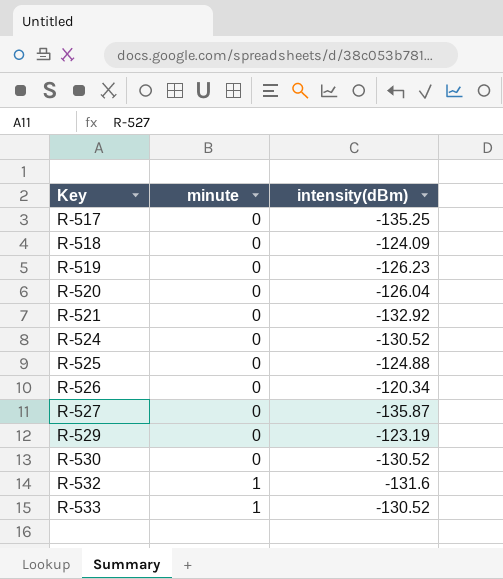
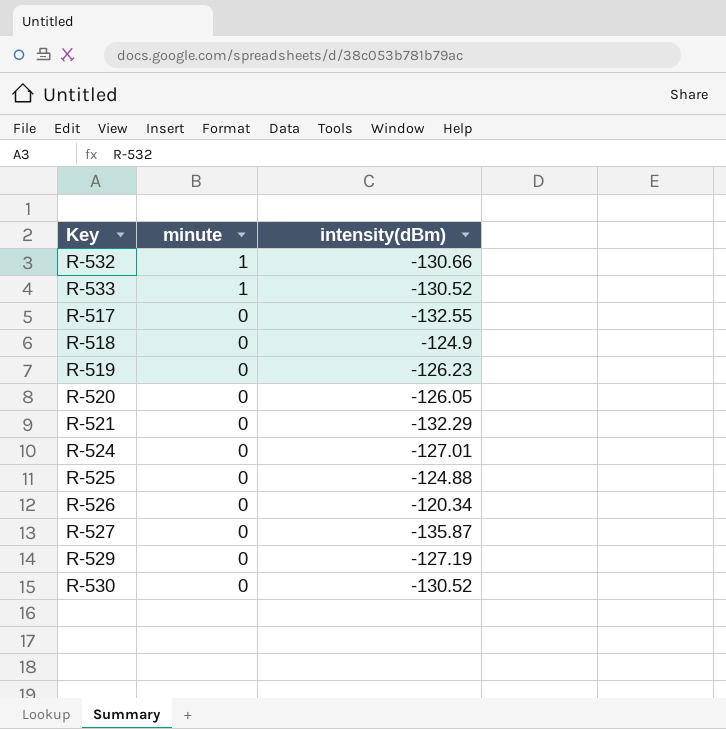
row order: Key ascending -> minute descending
R-532 | intensity(dBm): -131.6 -> -130.66
R-517 | intensity(dBm): -135.25 -> -132.55
R-518 | intensity(dBm): -124.09 -> -124.9
R-520 | intensity(dBm): -126.04 -> -126.05
R-521 | intensity(dBm): -132.92 -> -132.29
R-524 | intensity(dBm): -130.52 -> -127.01
R-529 | intensity(dBm): -123.19 -> -127.19

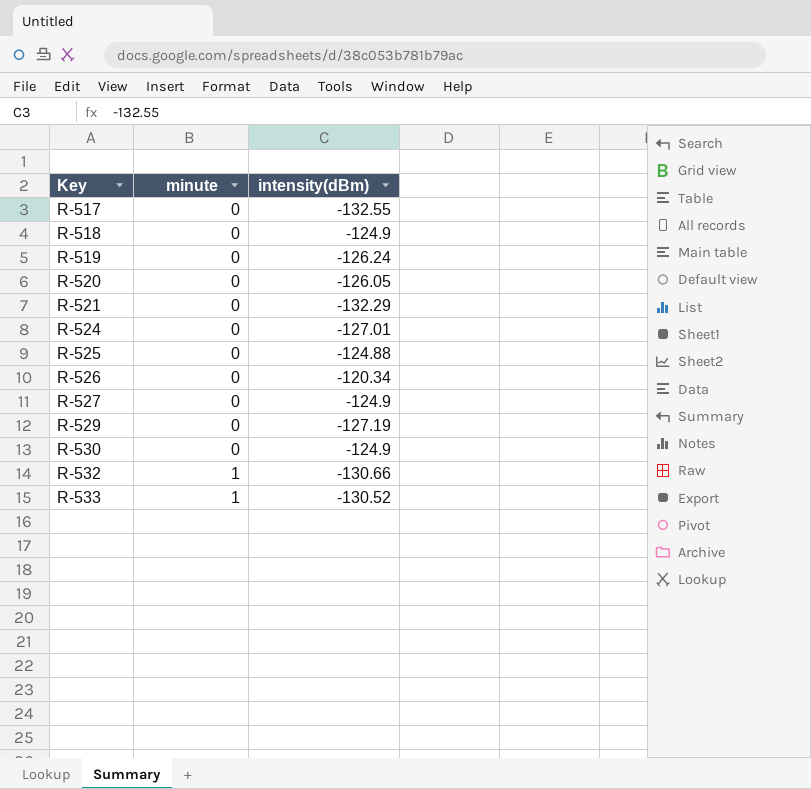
row order: minute descending -> Key ascending
R-519 | intensity(dBm): -126.23 -> -126.24
R-527 | intensity(dBm): -135.87 -> -124.9
R-530 | intensity(dBm): -130.52 -> -124.9

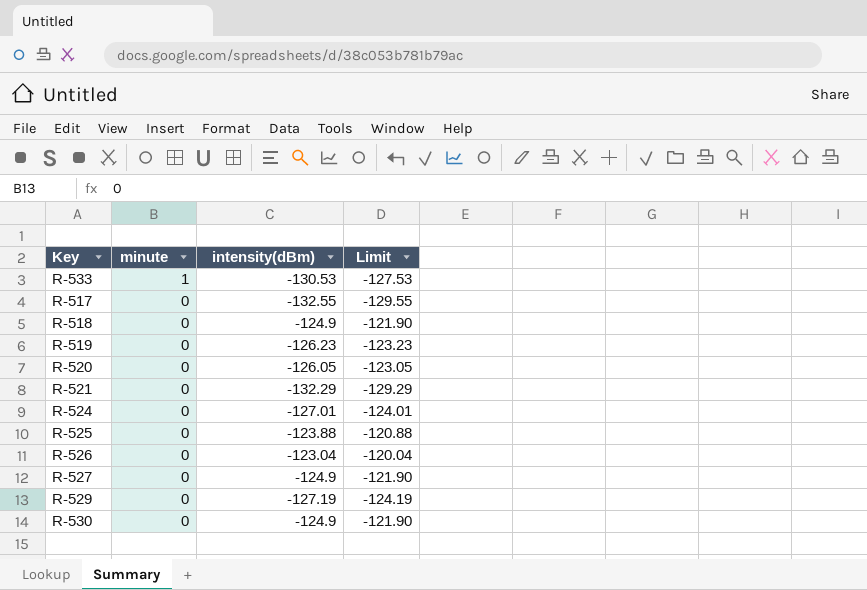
row order: Key ascending -> minute descending
column Limit | formula: none -> [intensity(dBm)] + 3
row R-532: 1 | -130.66 -> none
R-533 | intensity(dBm): -130.52 -> -130.53
R-519 | intensity(dBm): -126.24 -> -126.23
R-525 | intensity(dBm): -124.88 -> -123.88
R-526 | intensity(dBm): -120.34 -> -123.04

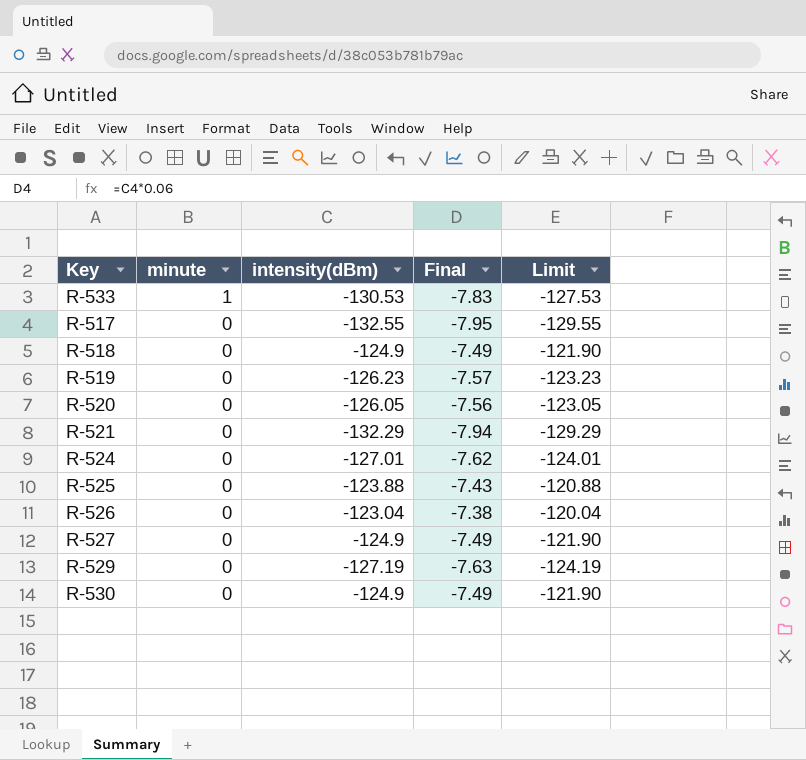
column Final | formula: none -> [intensity(dBm)] * 0.06

